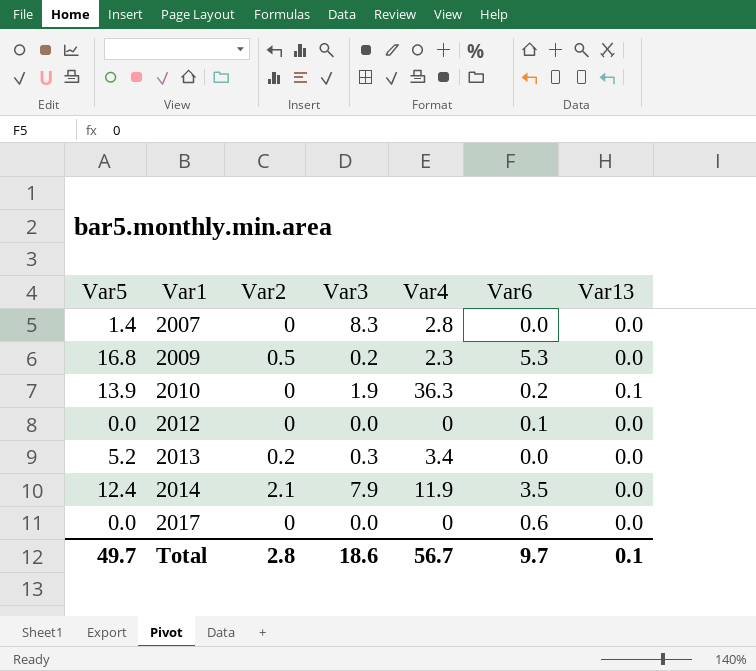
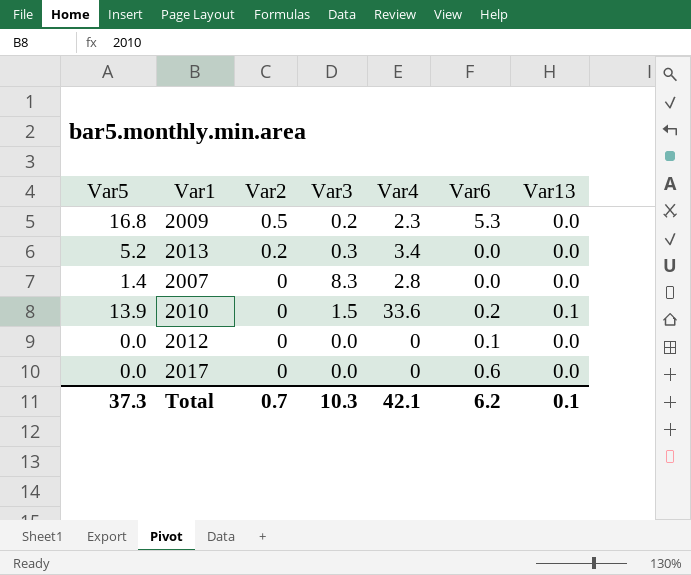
row order: Var1 ascending -> Var2 descending
row 2014: 12.4 | 2.1 | 7.9 | 11.9 | 3.5 | 0.0 -> none
2010 | Var3: 1.9 -> 1.5
2010 | Var4: 36.3 -> 33.6
Total | Var5: 49.7 -> 37.3
Total | Var2: 2.8 -> 0.7
Total | Var3: 18.6 -> 10.3
Total | Var4: 56.7 -> 42.1
Total | Var6: 9.7 -> 6.2

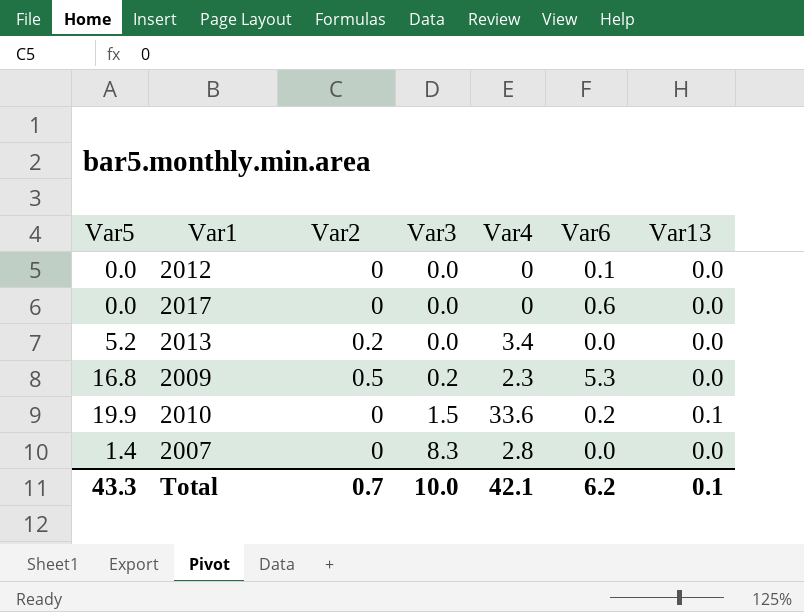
row order: Var2 descending -> Var3 ascending
2013 | Var3: 0.3 -> 0.0
2010 | Var5: 13.9 -> 19.9
Total | Var5: 37.3 -> 43.3
Total | Var3: 10.3 -> 10.0

